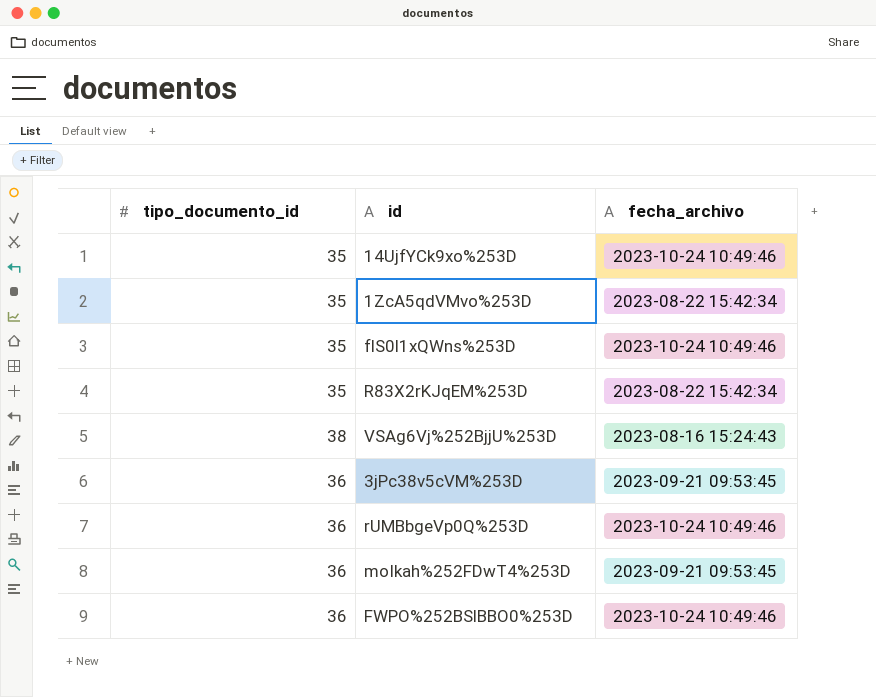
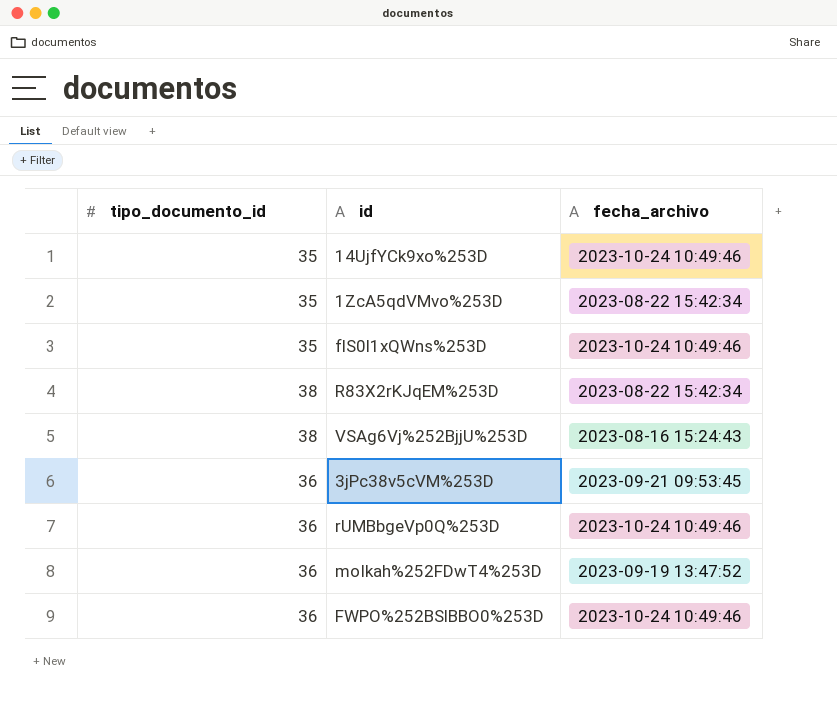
R83X2rKJqEM%253D | tipo_documento_id: 35 -> 38
moIkah%252FDwT4%253D | fecha_archivo: 2023-09-21 09:53:45 -> 2023-09-19 13:47:52

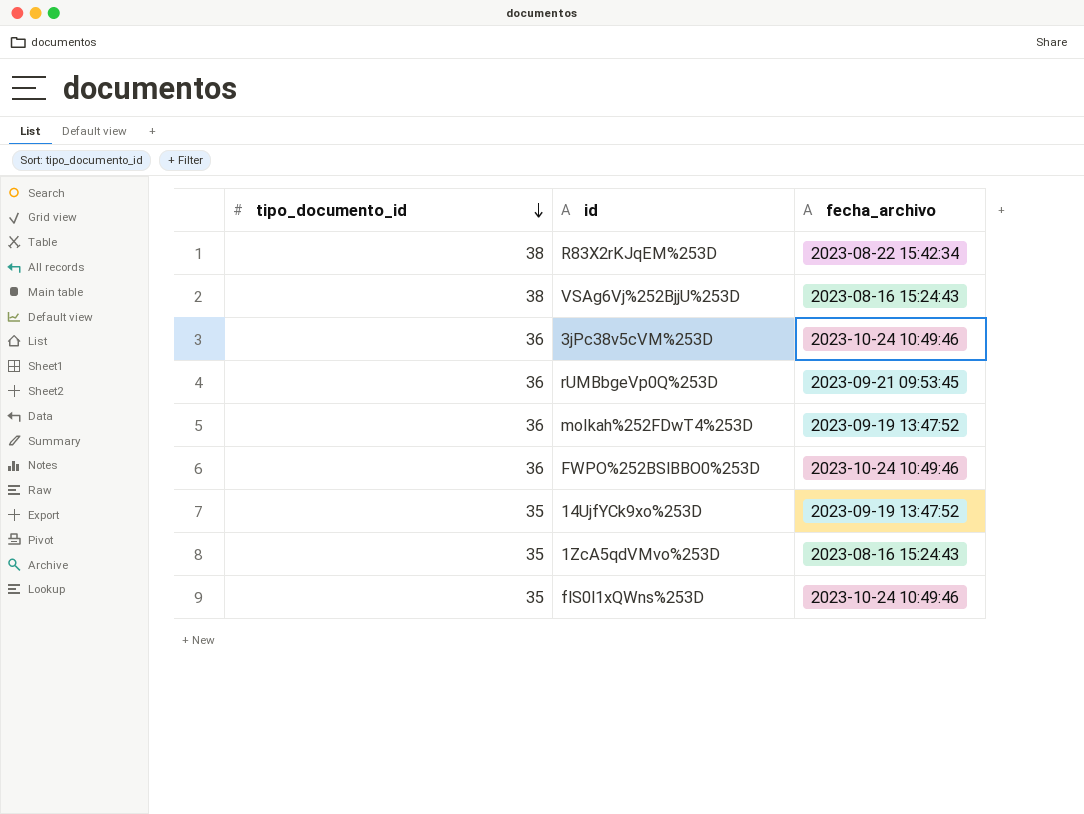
row order: none -> tipo_documento_id descending
3jPc38v5cVM%253D | fecha_archivo: 2023-09-21 09:53:45 -> 2023-10-24 10:49:46
rUMBbgeVp0Q%253D | fecha_archivo: 2023-10-24 10:49:46 -> 2023-09-21 09:53:45
14UjfYCk9xo%253D | fecha_archivo: 2023-10-24 10:49:46 -> 2023-09-19 13:47:52
1ZcA5qdVMvo%253D | fecha_archivo: 2023-08-22 15:42:34 -> 2023-08-16 15:24:43

